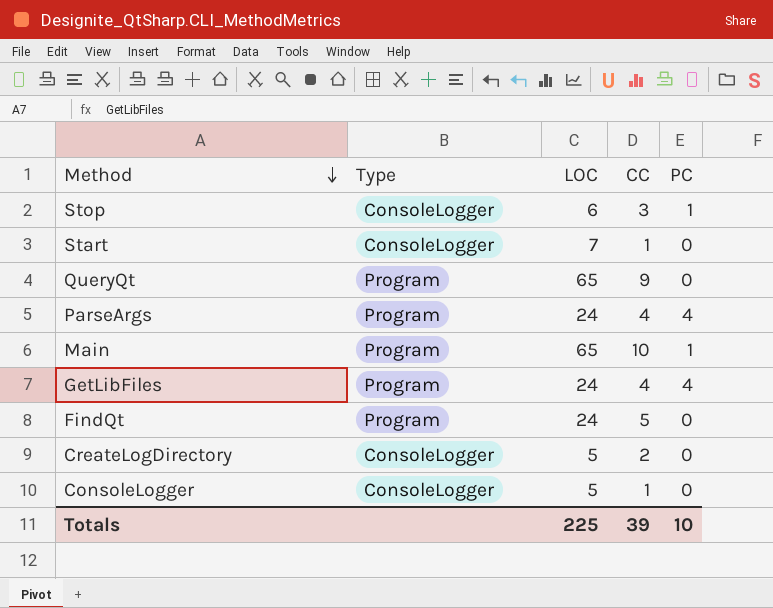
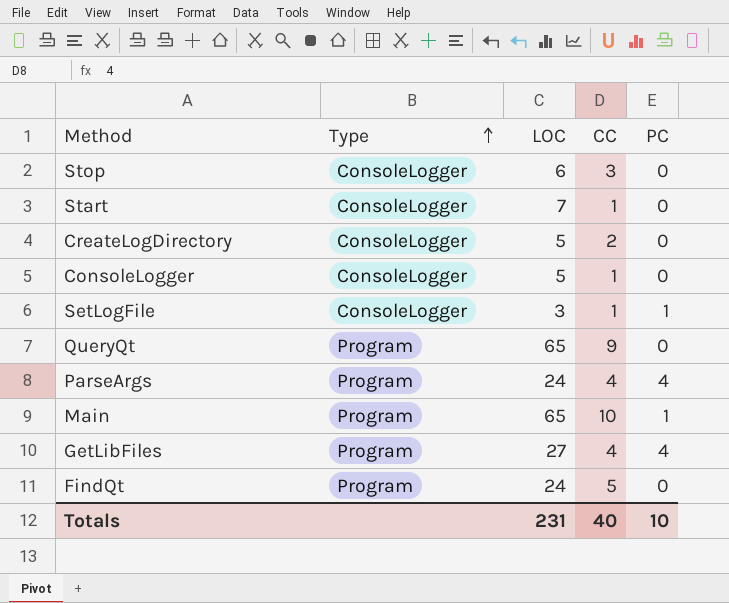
row order: Method descending -> Type ascending
Stop | PC: 1 -> 0
row SetLogFile: none -> ConsoleLogger | 3 | 1 | 1
GetLibFiles | LOC: 24 -> 27
Totals | LOC: 225 -> 231
Totals | CC: 39 -> 40

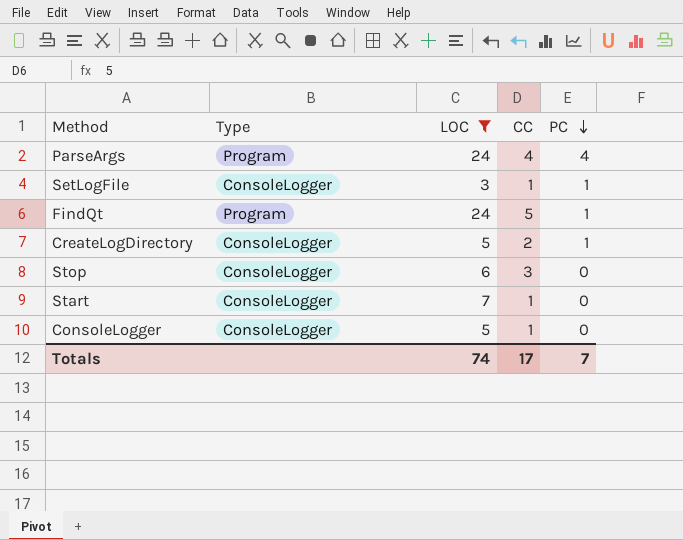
filter: none -> LOC <= 24
row order: Type ascending -> PC descending
FindQt | PC: 0 -> 1
CreateLogDirectory | PC: 0 -> 1
Totals | LOC: 231 -> 74
Totals | CC: 40 -> 17
Totals | PC: 10 -> 7

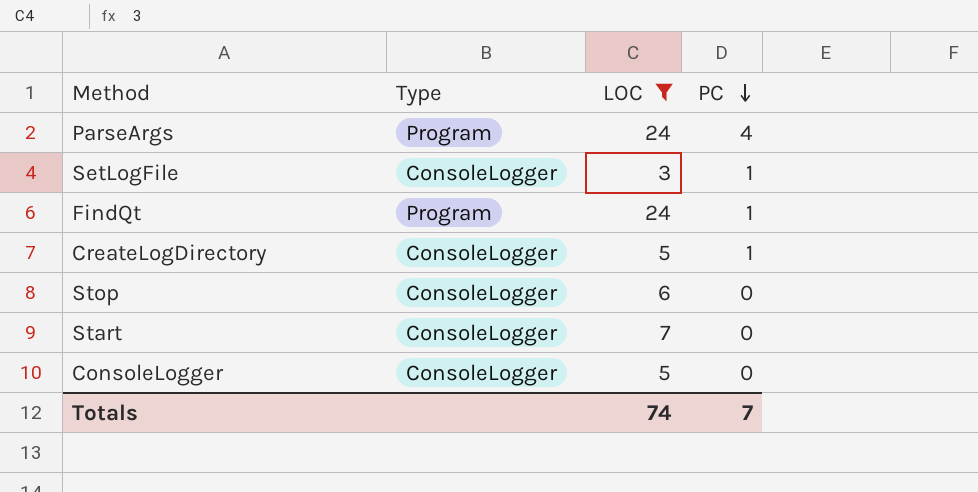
column CC | position: 4 -> none

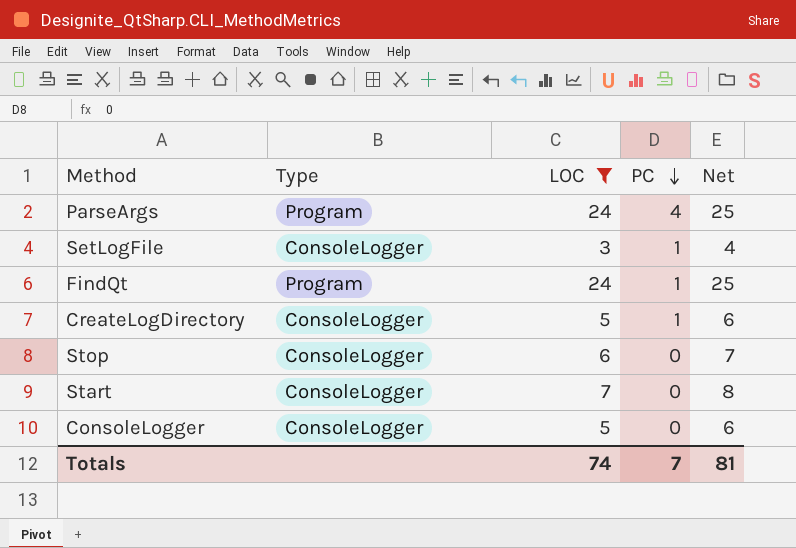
column Net | formula: none -> [LOC] + 1

